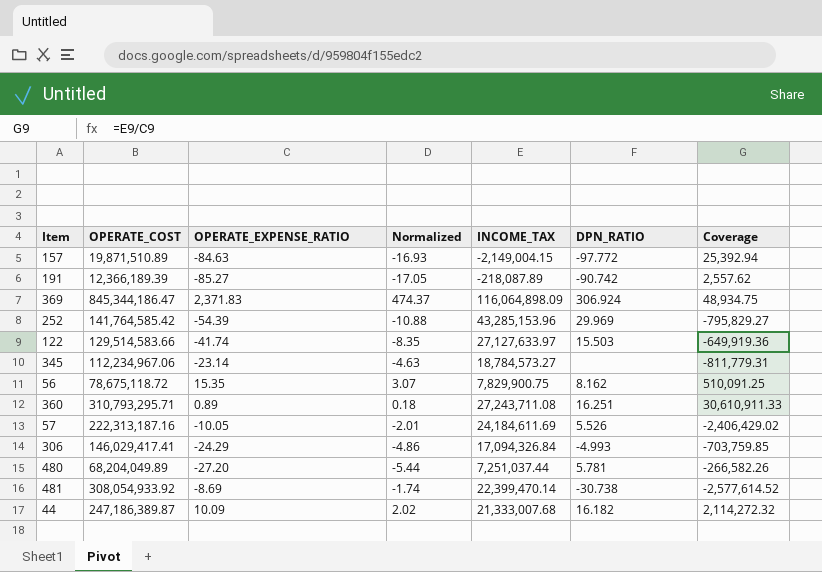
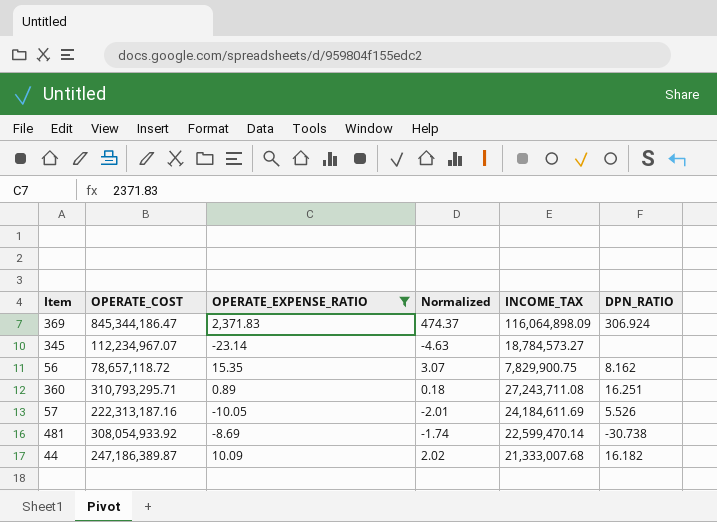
filter: none -> OPERATE_EXPENSE_RATIO >= -23.14
column Coverage | formula: [INCOME_TAX] / [OPERATE_EXPENSE_RATIO] -> none
345 | OPERATE_COST: 112,234,967.06 -> 112,234,967.07
56 | OPERATE_COST: 78,675,118.72 -> 78,657,118.72
481 | INCOME_TAX: 22,399,470.14 -> 22,599,470.14

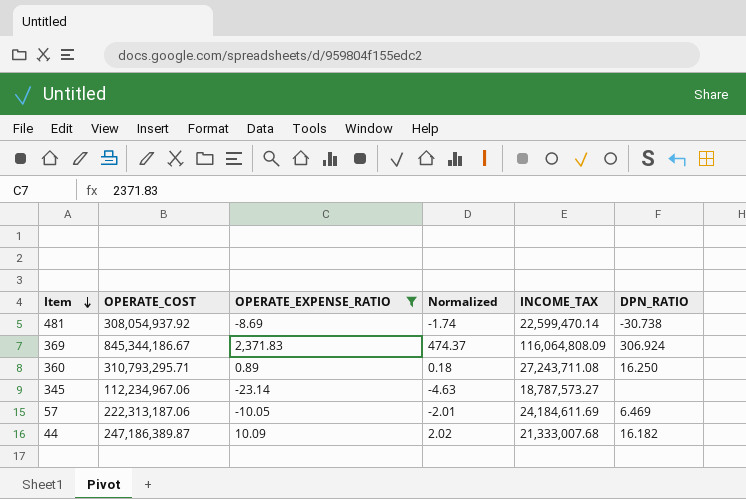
row order: none -> Item descending
row 56: 78,657,118.72 | 15.35 | 3.07 | 7,829,900.75 | 8.162 -> none
481 | OPERATE_COST: 308,054,933.92 -> 308,054,937.92
369 | OPERATE_COST: 845,344,186.47 -> 845,344,186.67
369 | INCOME_TAX: 116,064,898.09 -> 116,064,808.09
360 | DPN_RATIO: 16.251 -> 16.250
345 | OPERATE_COST: 112,234,967.07 -> 112,234,967.06
345 | INCOME_TAX: 18,784,573.27 -> 18,787,573.27
57 | OPERATE_COST: 222,313,187.16 -> 222,313,187.06
57 | DPN_RATIO: 5.526 -> 6.469

